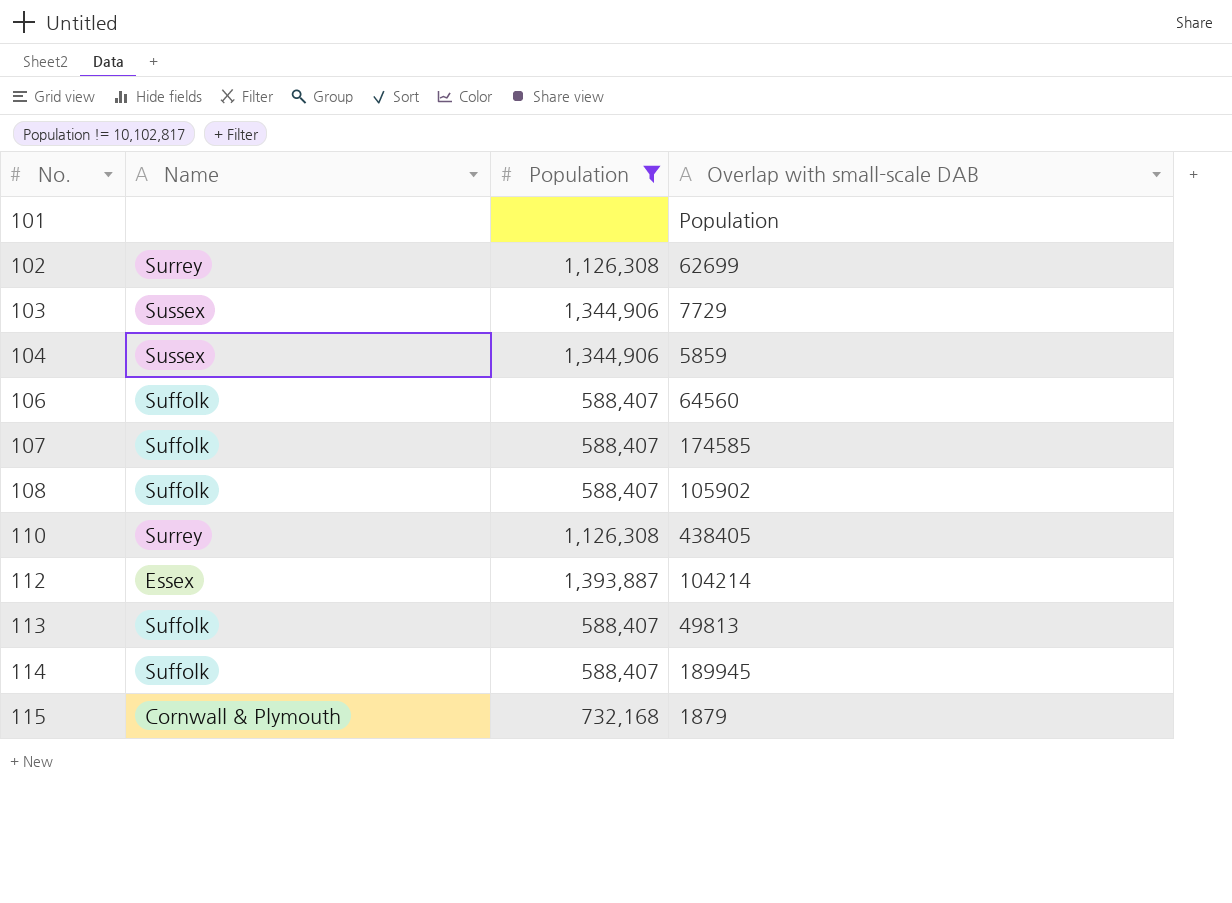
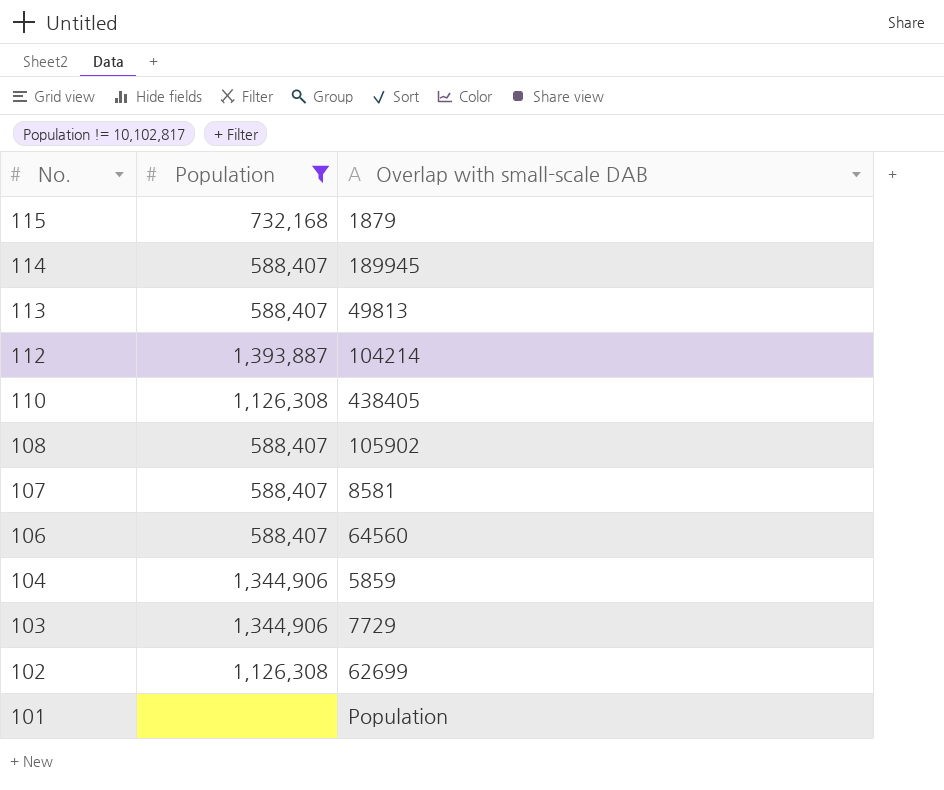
row order: No. ascending -> No. descending
column Name | position: 2 -> none
107 | Overlap with small-scale DAB: 174585 -> 8581

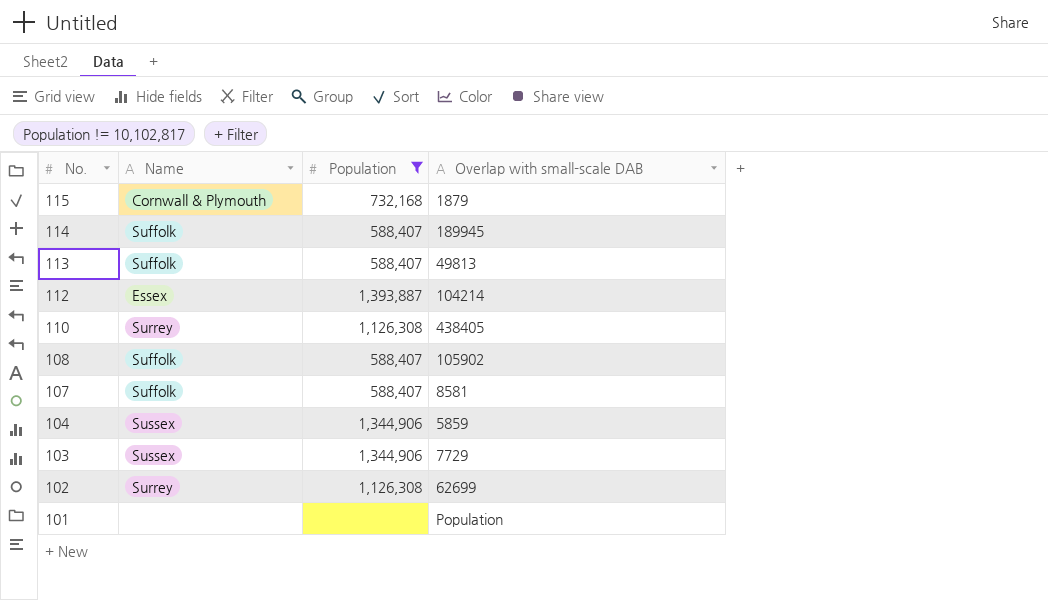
column Name | position: none -> 2
row 106: 588,407 | 64560 -> none

